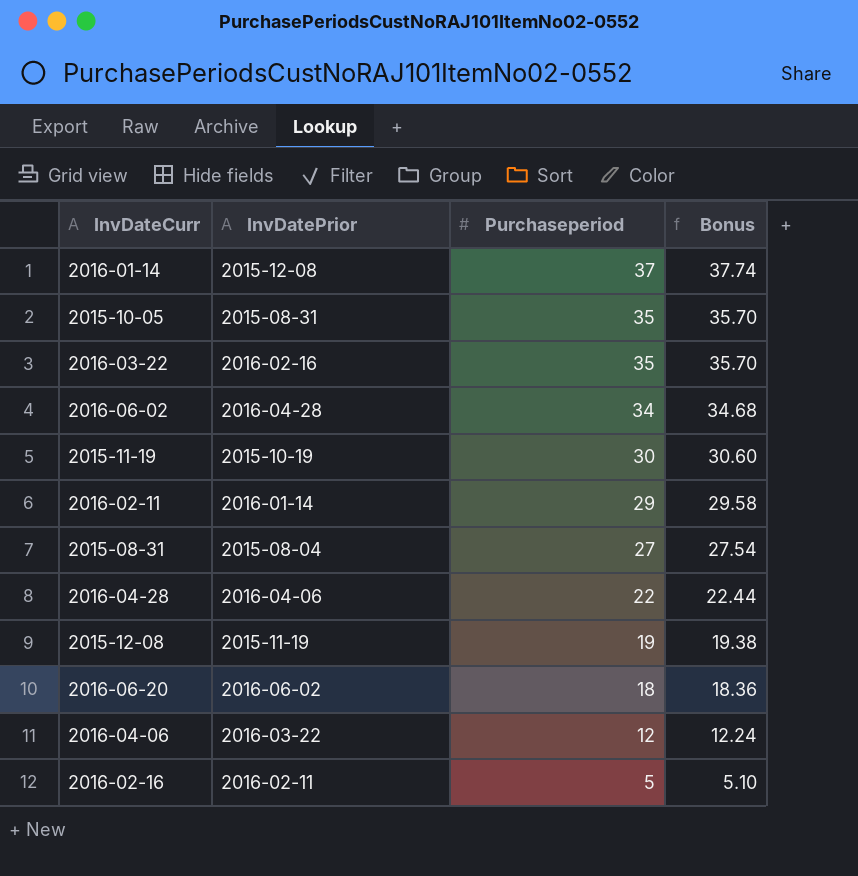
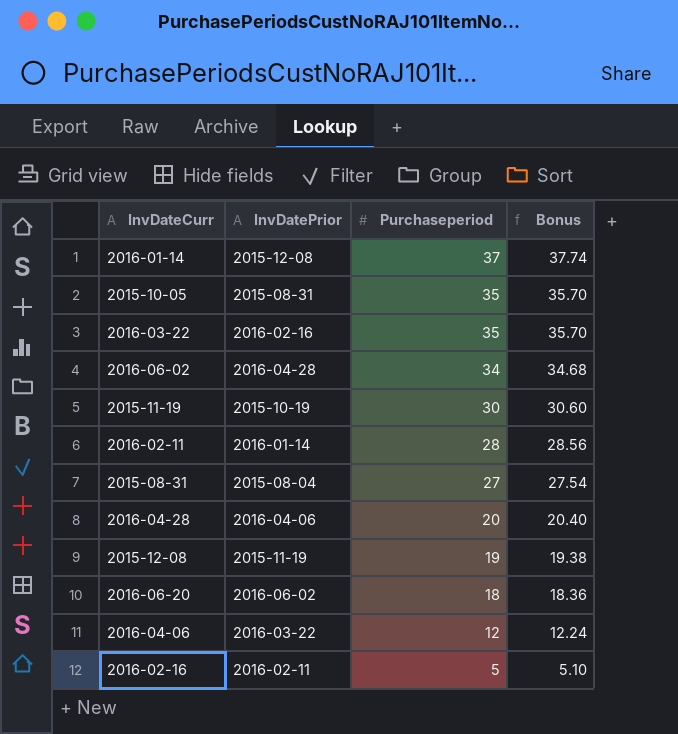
2016-02-11 | Purchaseperiod: 29 -> 28
2016-02-11 | Bonus: 29.58 -> 28.56
2016-04-28 | Purchaseperiod: 22 -> 20
2016-04-28 | Bonus: 22.44 -> 20.40

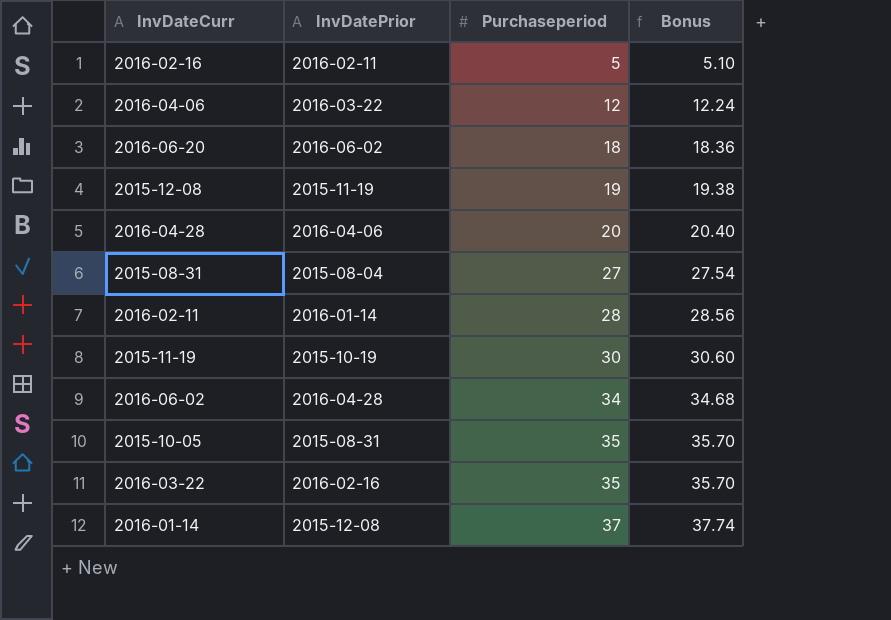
row order: Purchaseperiod descending -> Purchaseperiod ascending

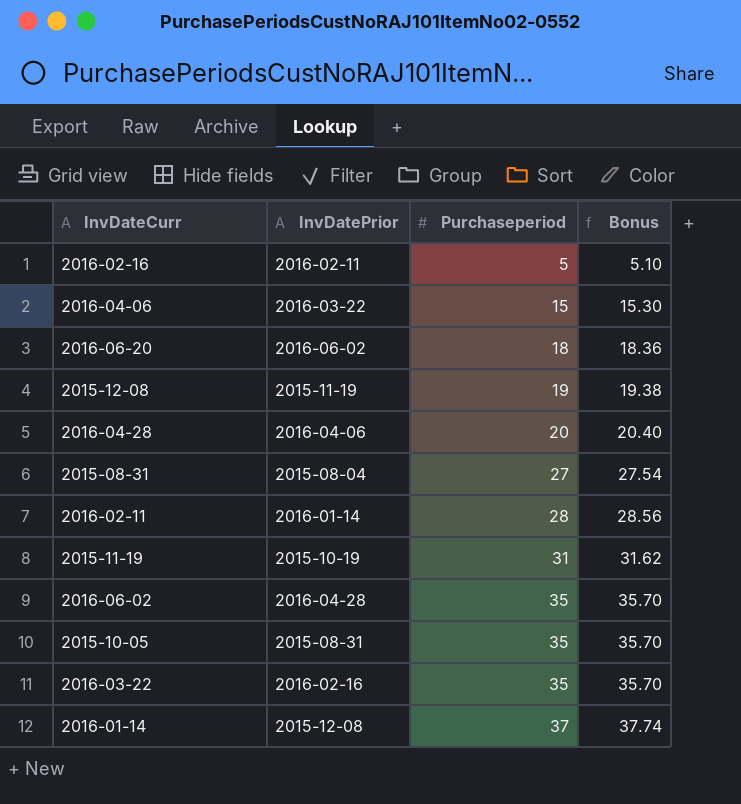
2016-04-06 | Purchaseperiod: 12 -> 15
2016-04-06 | Bonus: 12.24 -> 15.30
2015-11-19 | Purchaseperiod: 30 -> 31
2015-11-19 | Bonus: 30.60 -> 31.62
2016-06-02 | Purchaseperiod: 34 -> 35
2016-06-02 | Bonus: 34.68 -> 35.70

